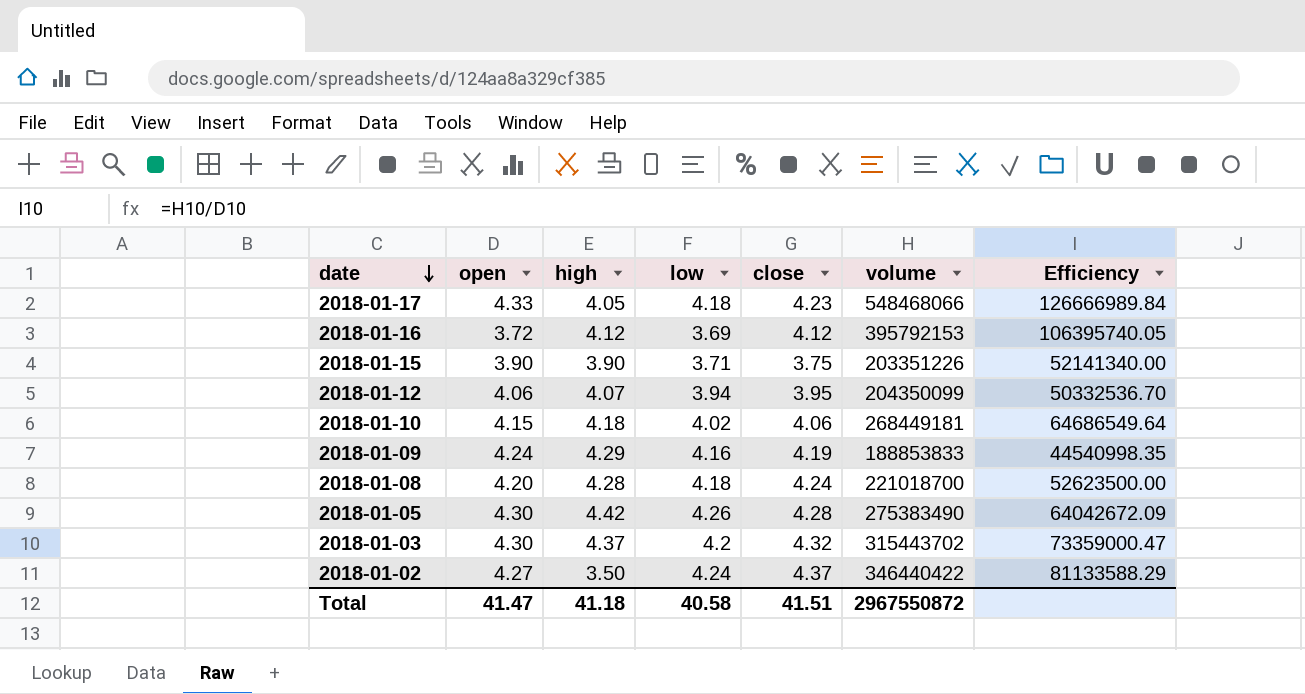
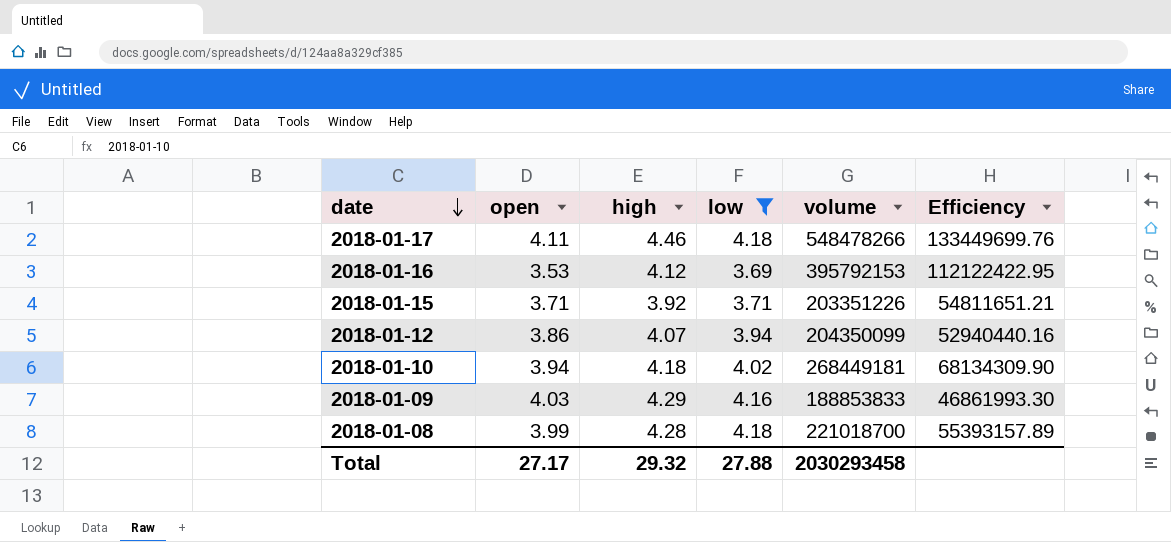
filter: none -> low <= 4.18
column close | position: 5 -> none
2018-01-17 | open: 4.33 -> 4.11
2018-01-17 | high: 4.05 -> 4.46
2018-01-17 | volume: 548468066 -> 548478266
2018-01-17 | Efficiency: 126666989.84 -> 133449699.76
2018-01-16 | open: 3.72 -> 3.53
2018-01-16 | Efficiency: 106395740.05 -> 112122422.95
2018-01-15 | open: 3.90 -> 3.71
2018-01-15 | high: 3.90 -> 3.92
2018-01-15 | Efficiency: 52141340.00 -> 54811651.21
2018-01-12 | open: 4.06 -> 3.86
2018-01-12 | Efficiency: 50332536.70 -> 52940440.16
2018-01-10 | open: 4.15 -> 3.94
2018-01-10 | Efficiency: 64686549.64 -> 68134309.90
2018-01-09 | open: 4.24 -> 4.03
2018-01-09 | Efficiency: 44540998.35 -> 46861993.30
2018-01-08 | open: 4.20 -> 3.99
2018-01-08 | Efficiency: 52623500.00 -> 55393157.89
Total | open: 41.47 -> 27.17
Total | high: 41.18 -> 29.32
Total | low: 40.58 -> 27.88
Total | volume: 2967550872 -> 2030293458

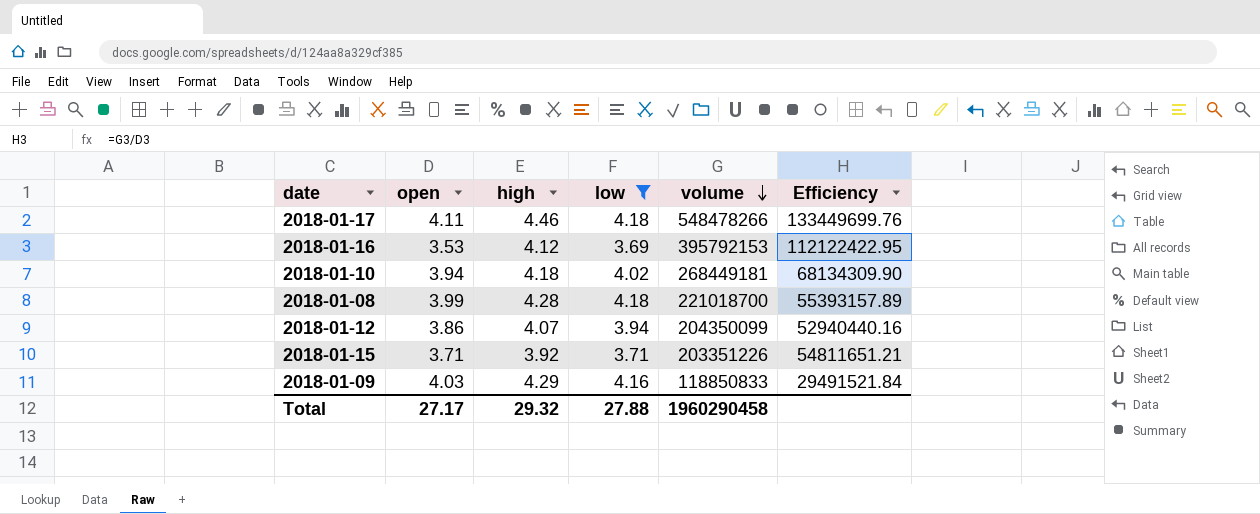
row order: date descending -> volume descending
2018-01-09 | volume: 188853833 -> 118850833
2018-01-09 | Efficiency: 46861993.30 -> 29491521.84
Total | volume: 2030293458 -> 1960290458

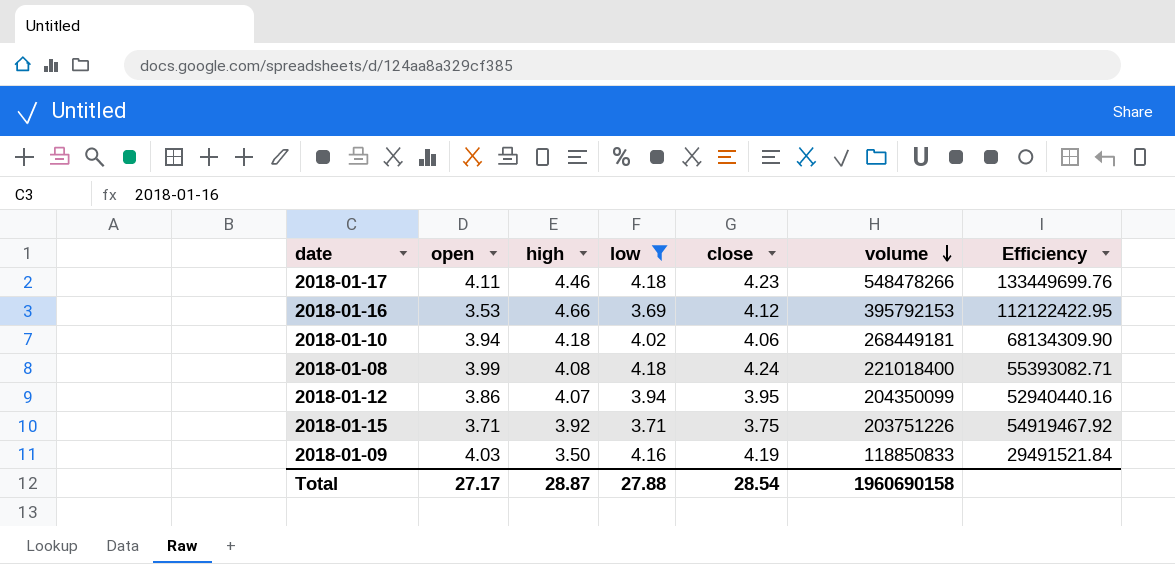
column close | position: none -> 5
2018-01-16 | high: 4.12 -> 4.66
2018-01-08 | high: 4.28 -> 4.08
2018-01-08 | volume: 221018700 -> 221018400
2018-01-08 | Efficiency: 55393157.89 -> 55393082.71
2018-01-15 | volume: 203351226 -> 203751226
2018-01-15 | Efficiency: 54811651.21 -> 54919467.92
2018-01-09 | high: 4.29 -> 3.50
Total | high: 29.32 -> 28.87
Total | volume: 1960290458 -> 1960690158

